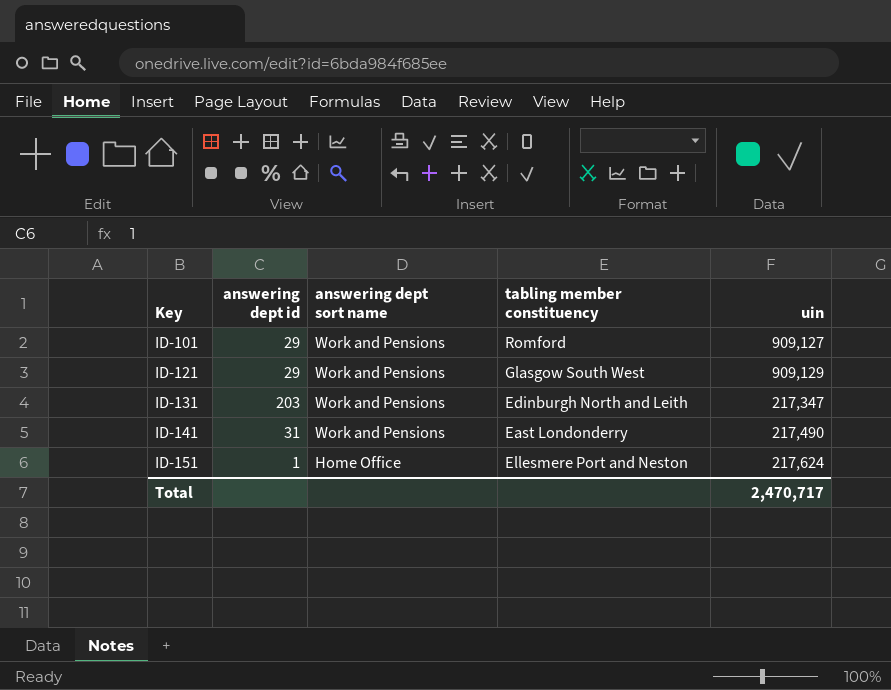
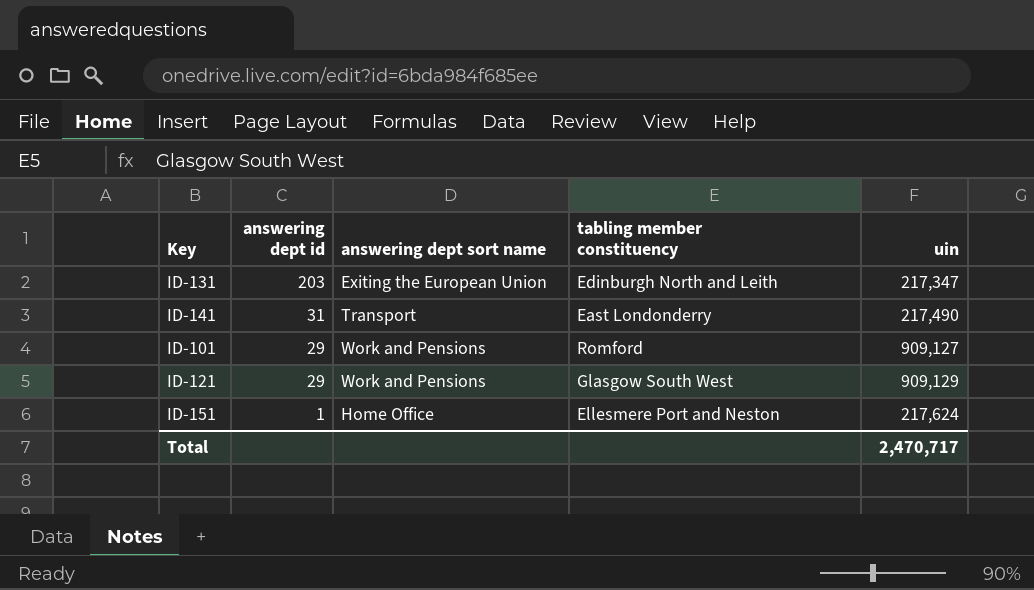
row order: Key ascending -> answering dept id descending
ID-131 | answering dept sort name: Work and Pensions -> Exiting the European Union
ID-141 | answering dept sort name: Work and Pensions -> Transport

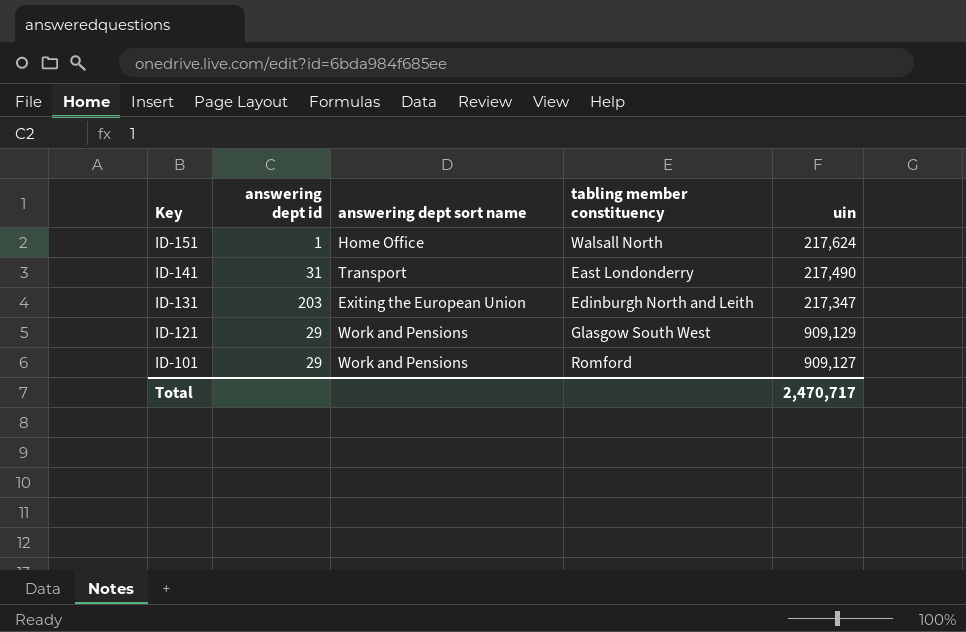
row order: answering dept id descending -> Key descending
ID-151 | tabling member constituency: Ellesmere Port and Neston -> Walsall North

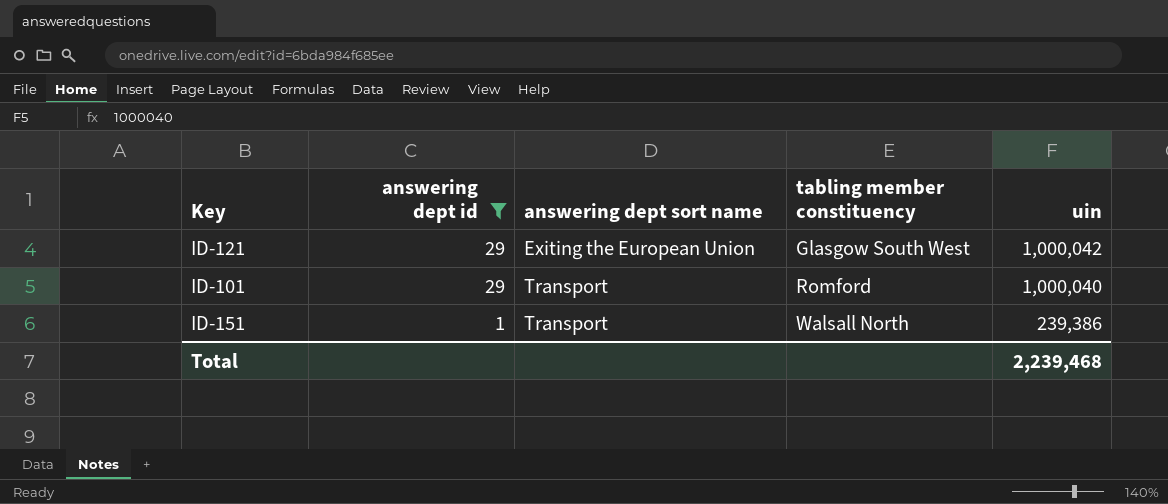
filter: none -> answering dept id <= 29
row order: Key descending -> answering dept id descending
ID-121 | answering dept sort name: Work and Pensions -> Exiting the European Union
ID-121 | uin: 909,129 -> 1,000,042
ID-101 | answering dept sort name: Work and Pensions -> Transport
ID-101 | uin: 909,127 -> 1,000,040
ID-151 | answering dept sort name: Home Office -> Transport
ID-151 | uin: 217,624 -> 239,386
Total | uin: 2,470,717 -> 2,239,468

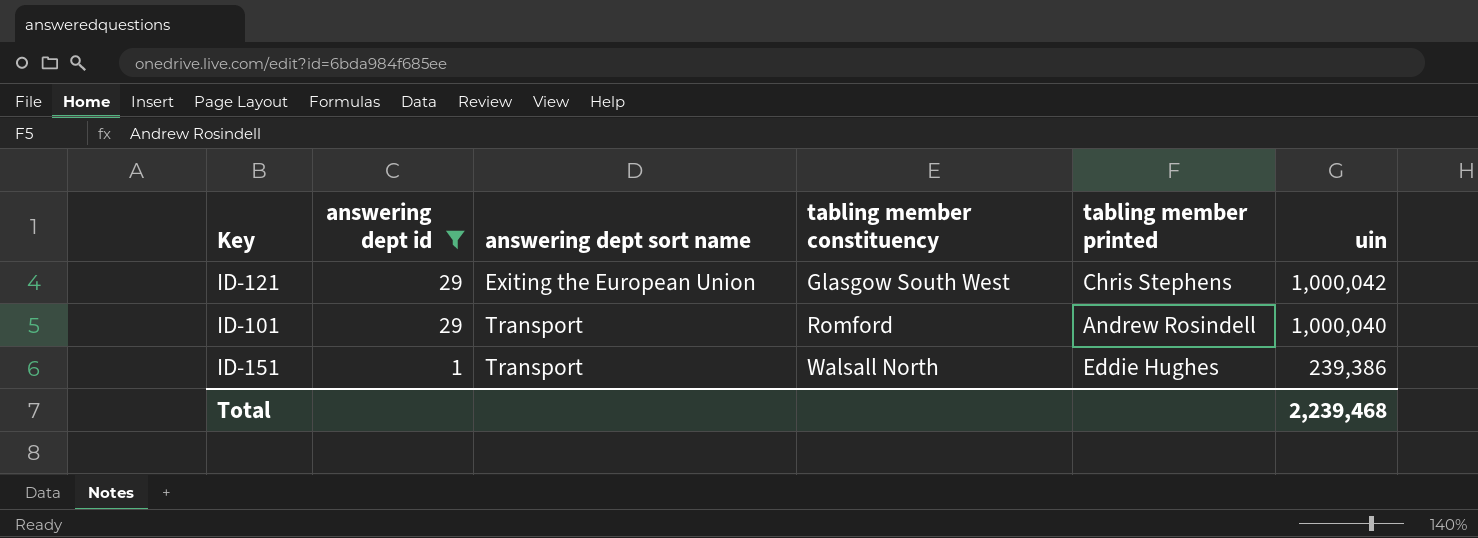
column tabling member printed | position: none -> 5

